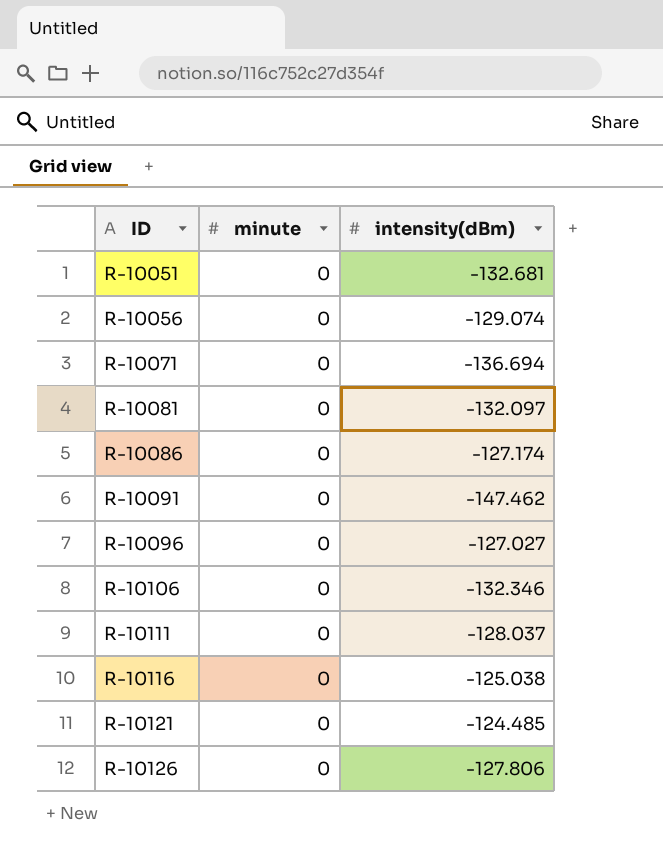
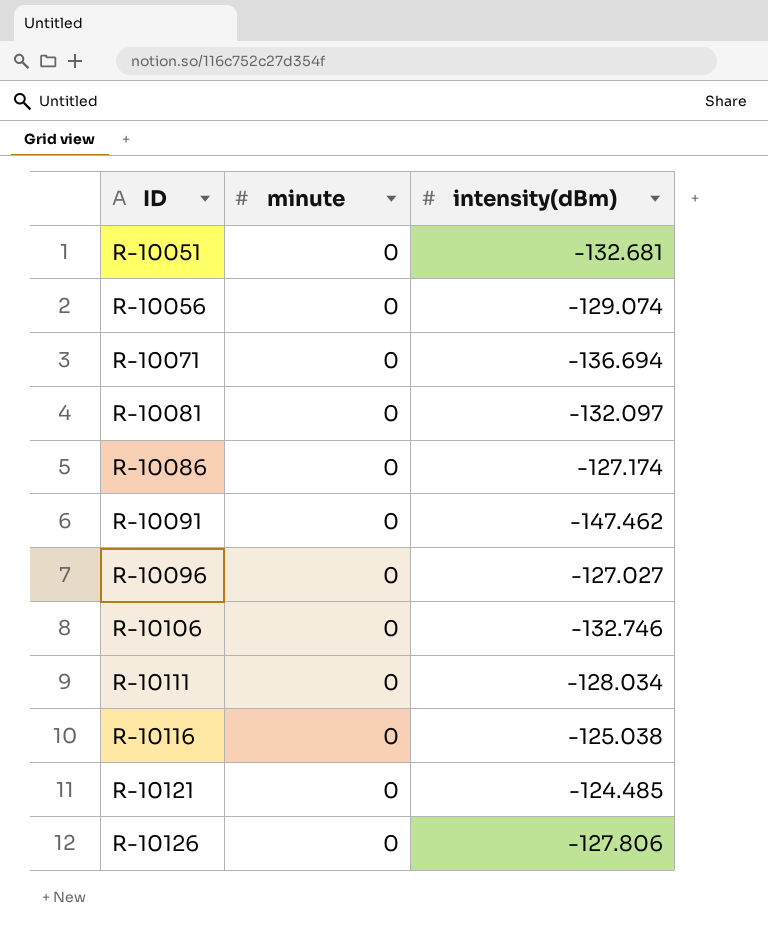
R-10106 | intensity(dBm): -132.346 -> -132.746
R-10111 | intensity(dBm): -128.037 -> -128.034

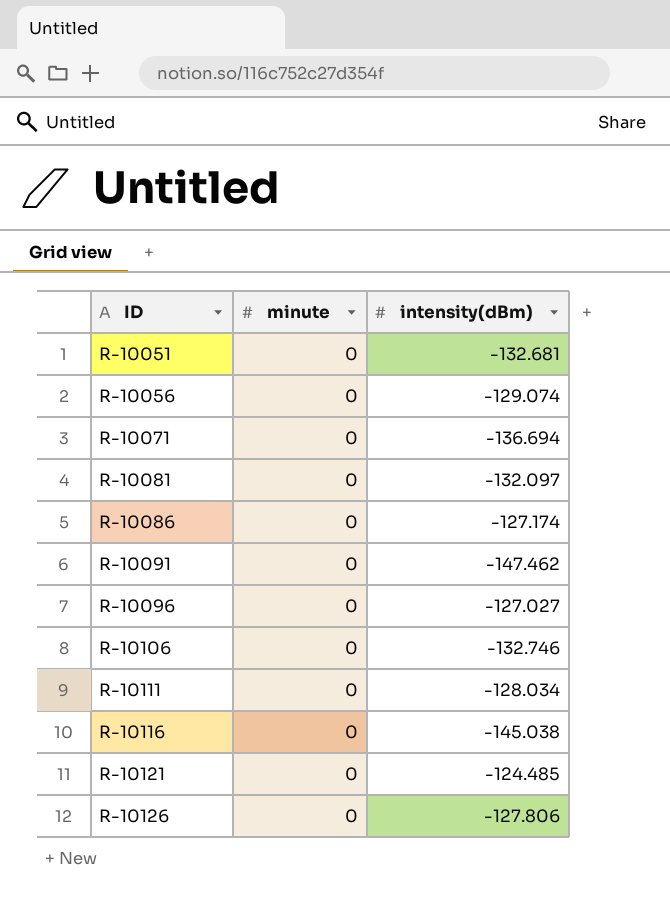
R-10116 | intensity(dBm): -125.038 -> -145.038

